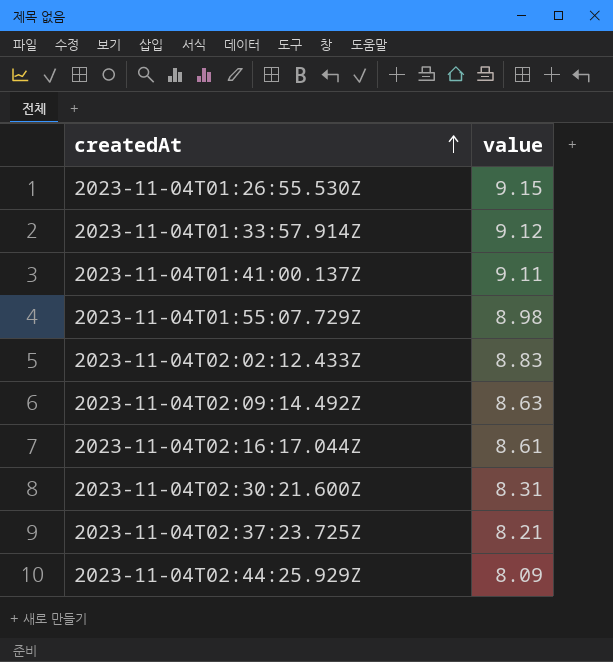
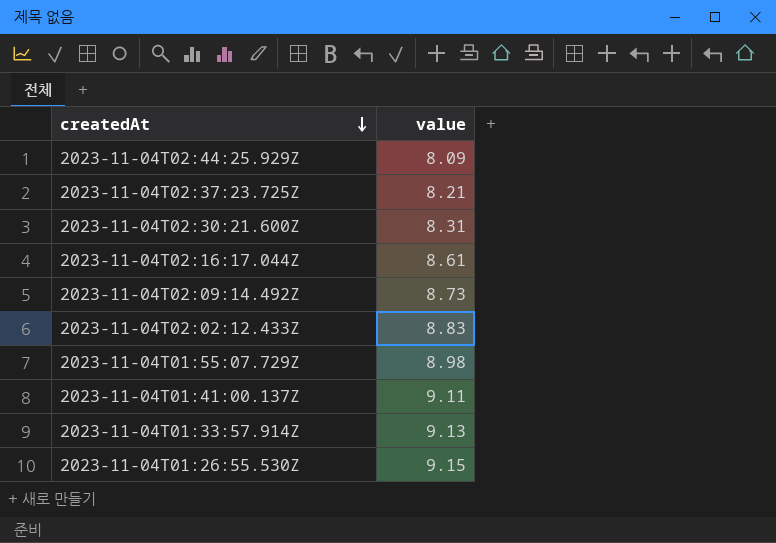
row order: createdAt ascending -> createdAt descending
2023-11-04T02:09:14.492Z | value: 8.63 -> 8.73
2023-11-04T01:33:57.914Z | value: 9.12 -> 9.13

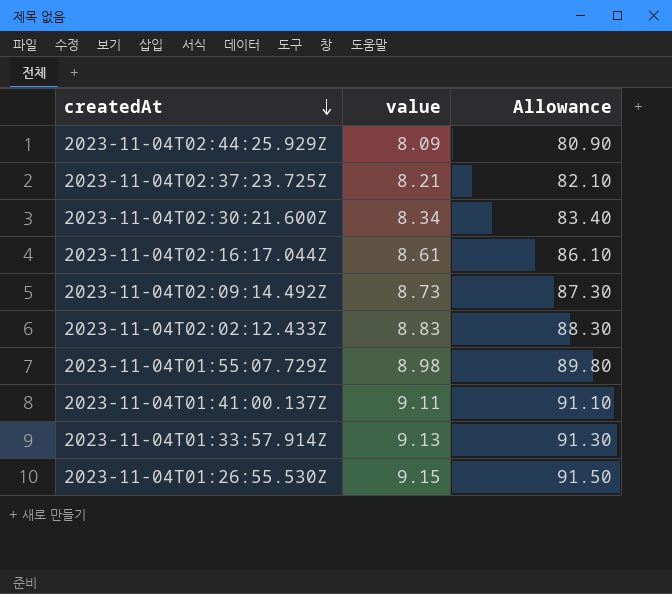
column Allowance | formula: none -> [value] * 10
2023-11-04T02:30:21.600Z | value: 8.31 -> 8.34

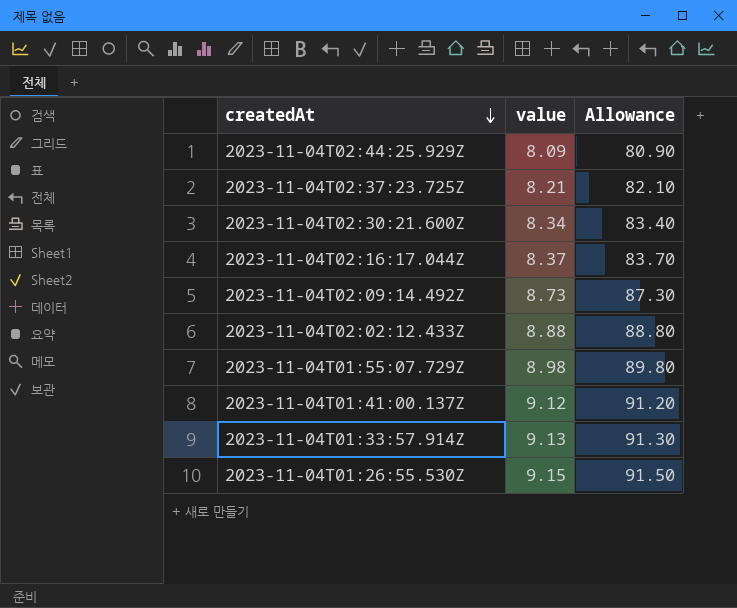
2023-11-04T02:16:17.044Z | value: 8.61 -> 8.37
2023-11-04T02:16:17.044Z | Allowance: 86.10 -> 83.70
2023-11-04T02:02:12.433Z | value: 8.83 -> 8.88
2023-11-04T02:02:12.433Z | Allowance: 88.30 -> 88.80
2023-11-04T01:41:00.137Z | value: 9.11 -> 9.12
2023-11-04T01:41:00.137Z | Allowance: 91.10 -> 91.20

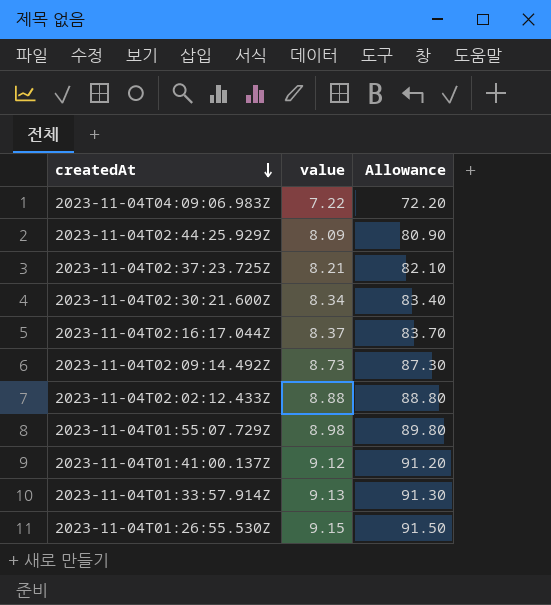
row 2023-11-04T04:09:06.983Z: none -> 7.22 | 72.20

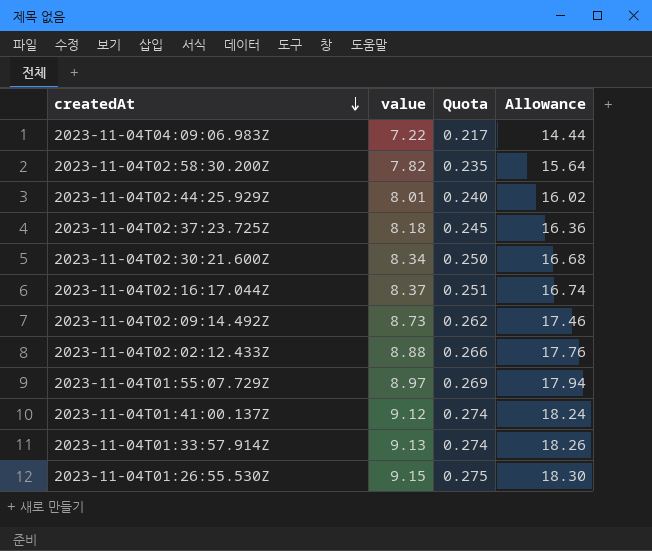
column Quota | formula: none -> [value] * 0.03
column Allowance | formula: [value] * 10 -> [value] * 2
row 2023-11-04T02:58:30.200Z: none -> 7.82 | 0.235 | 15.64
2023-11-04T02:44:25.929Z | value: 8.09 -> 8.01
2023-11-04T02:37:23.725Z | value: 8.21 -> 8.18
2023-11-04T01:55:07.729Z | value: 8.98 -> 8.97

